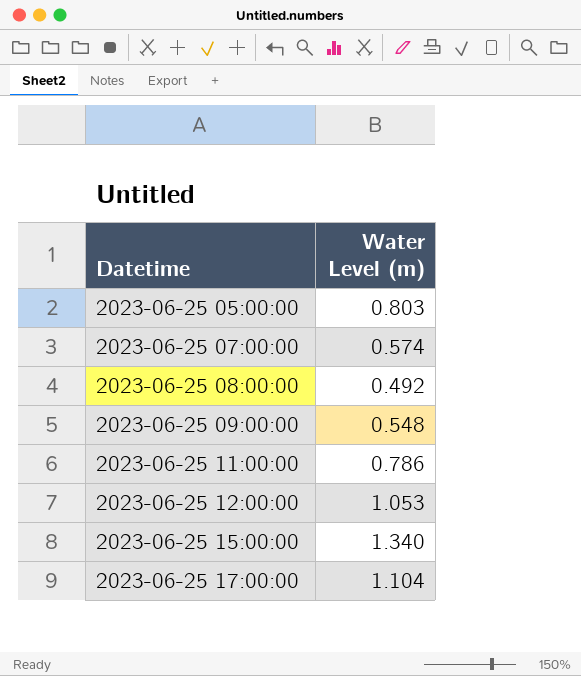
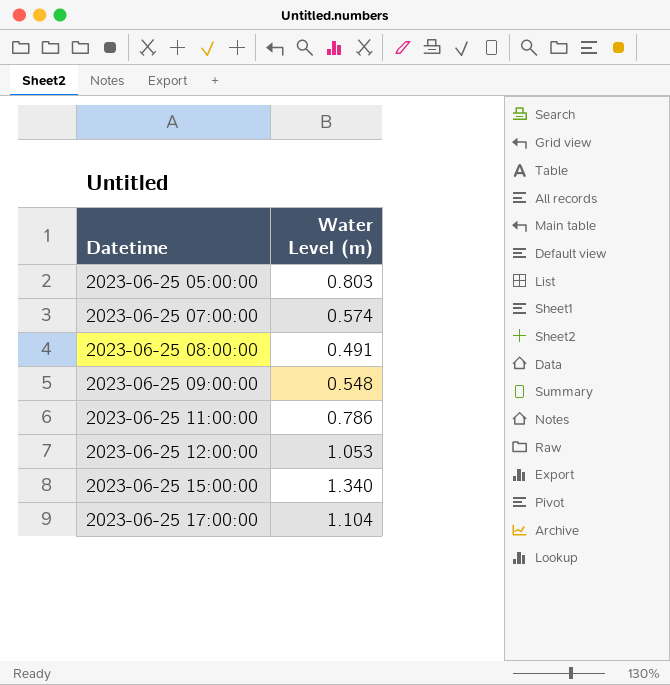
2023-06-25 08:00:00 | Water Level (m): 0.492 -> 0.491

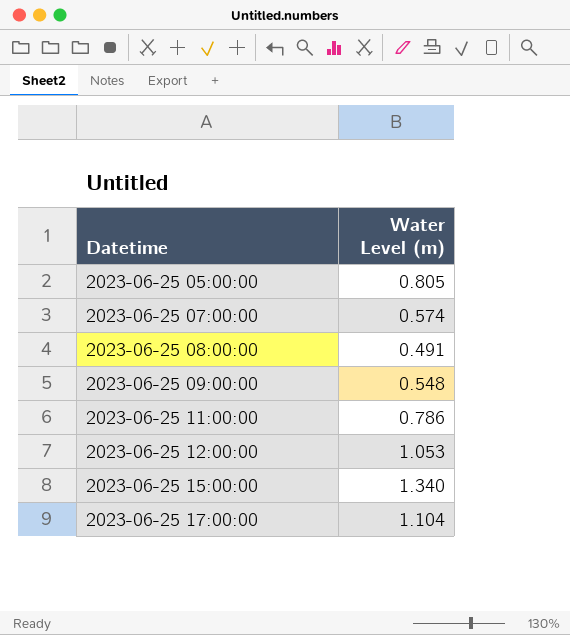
2023-06-25 05:00:00 | Water Level (m): 0.803 -> 0.805

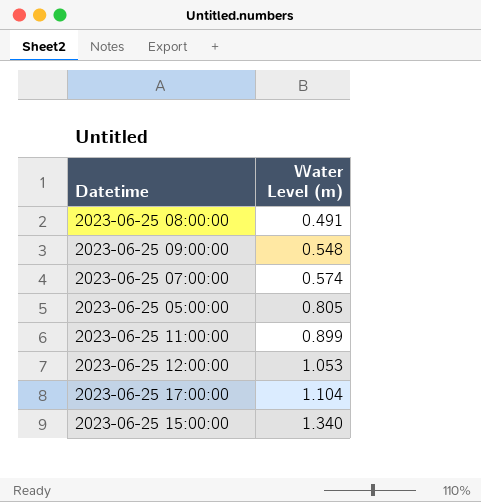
row order: Datetime ascending -> Water Level (m) ascending
2023-06-25 11:00:00 | Water Level (m): 0.786 -> 0.899

